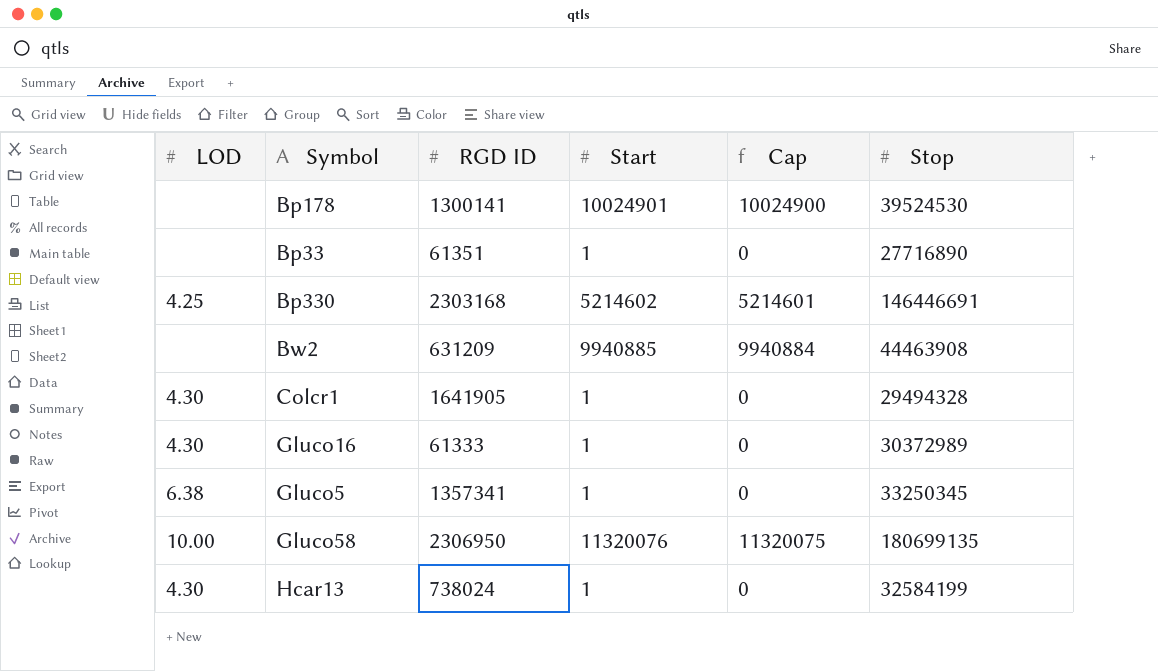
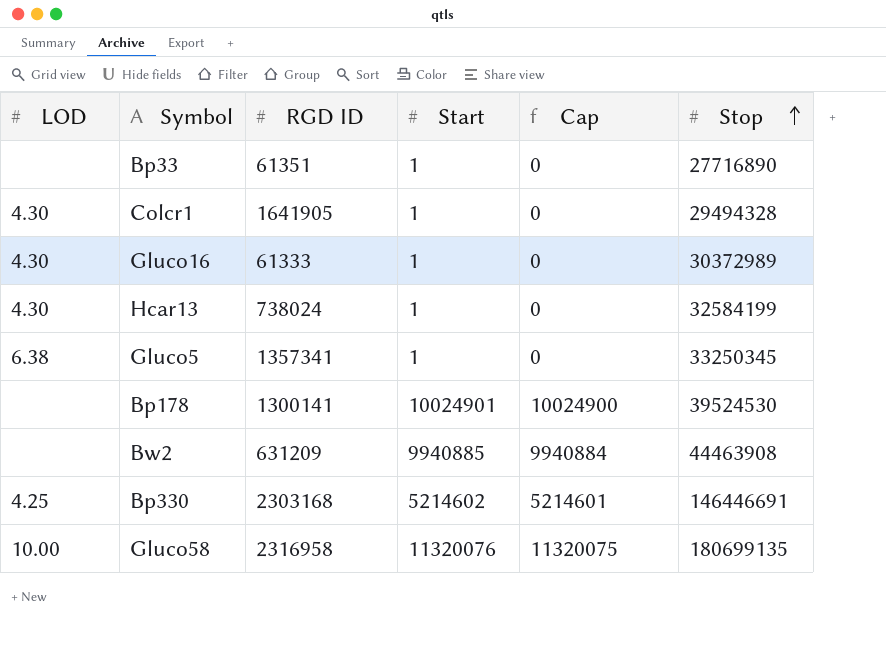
row order: none -> Stop ascending
Gluco58 | RGD ID: 2306950 -> 2316958

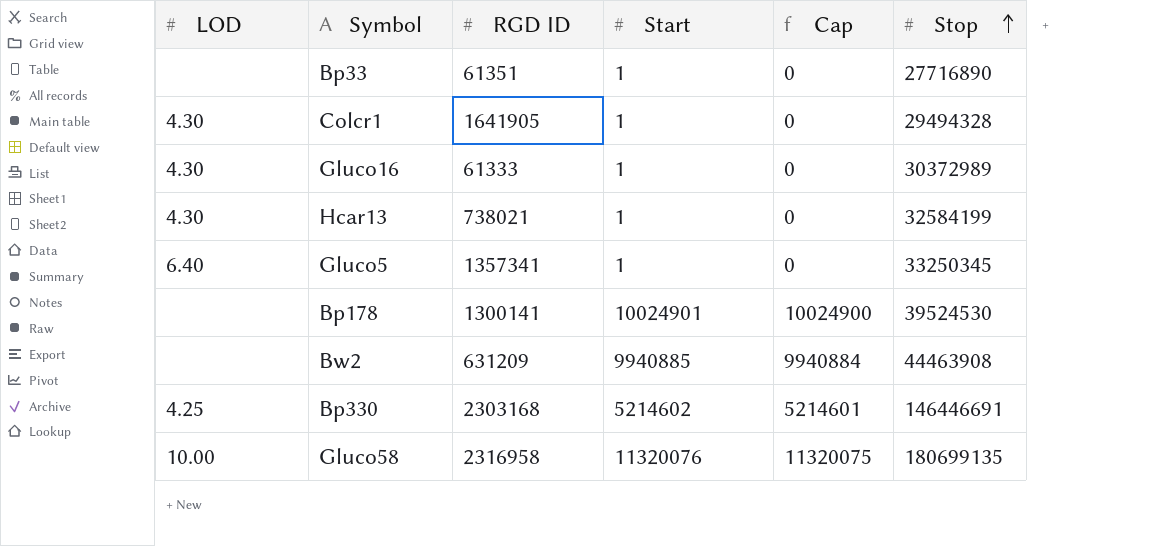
Hcar13 | RGD ID: 738024 -> 738021
Gluco5 | LOD: 6.38 -> 6.40

